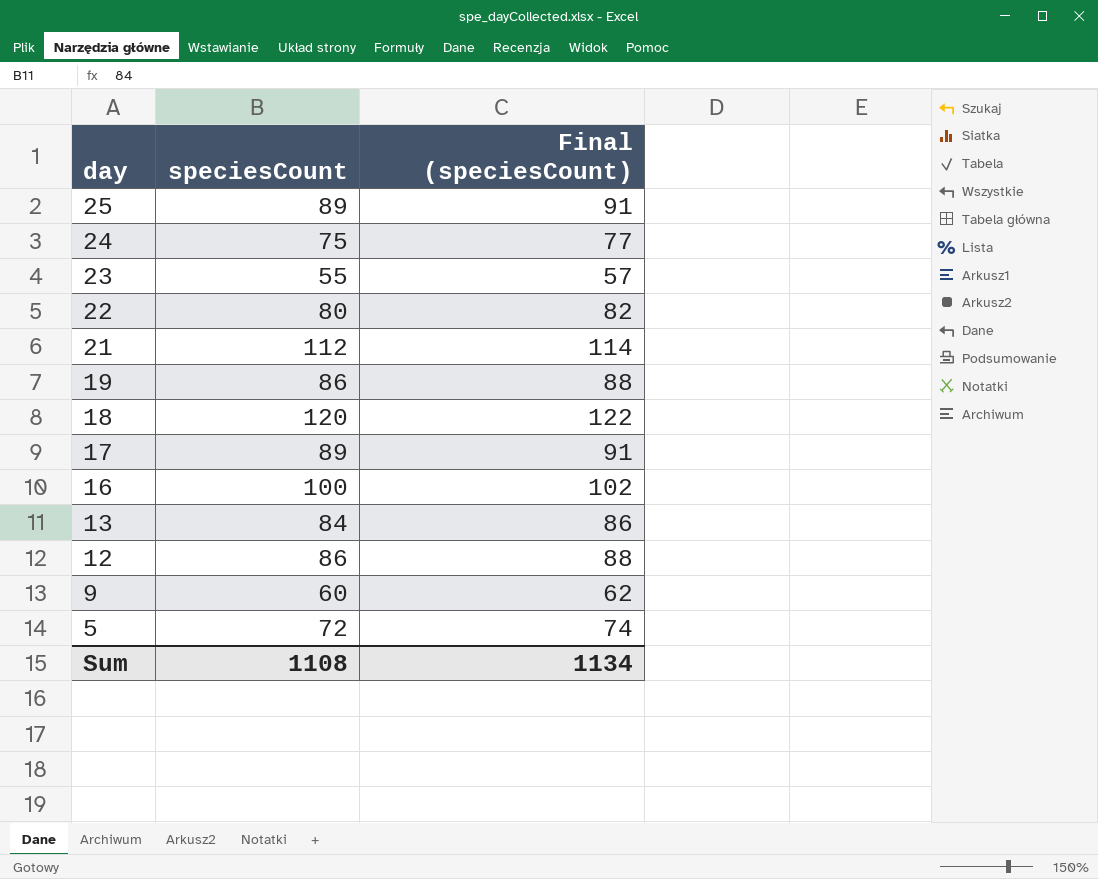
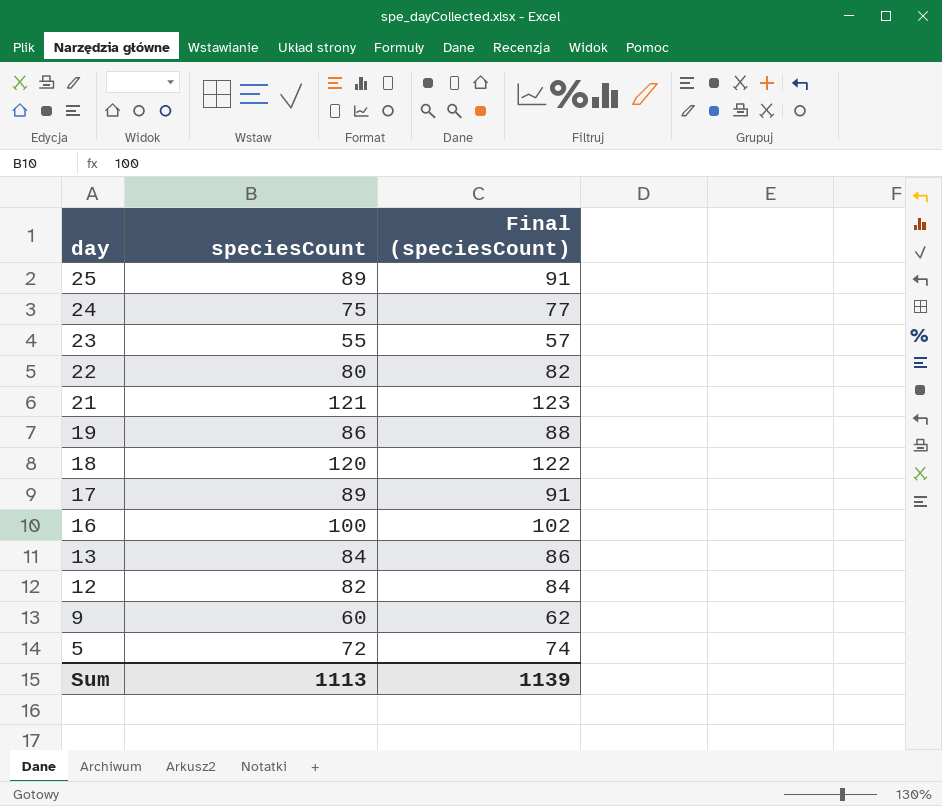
21 | speciesCount: 112 -> 121
21 | Final (speciesCount): 114 -> 123
12 | speciesCount: 86 -> 82
12 | Final (speciesCount): 88 -> 84
Sum | speciesCount: 1108 -> 1113
Sum | Final (speciesCount): 1134 -> 1139

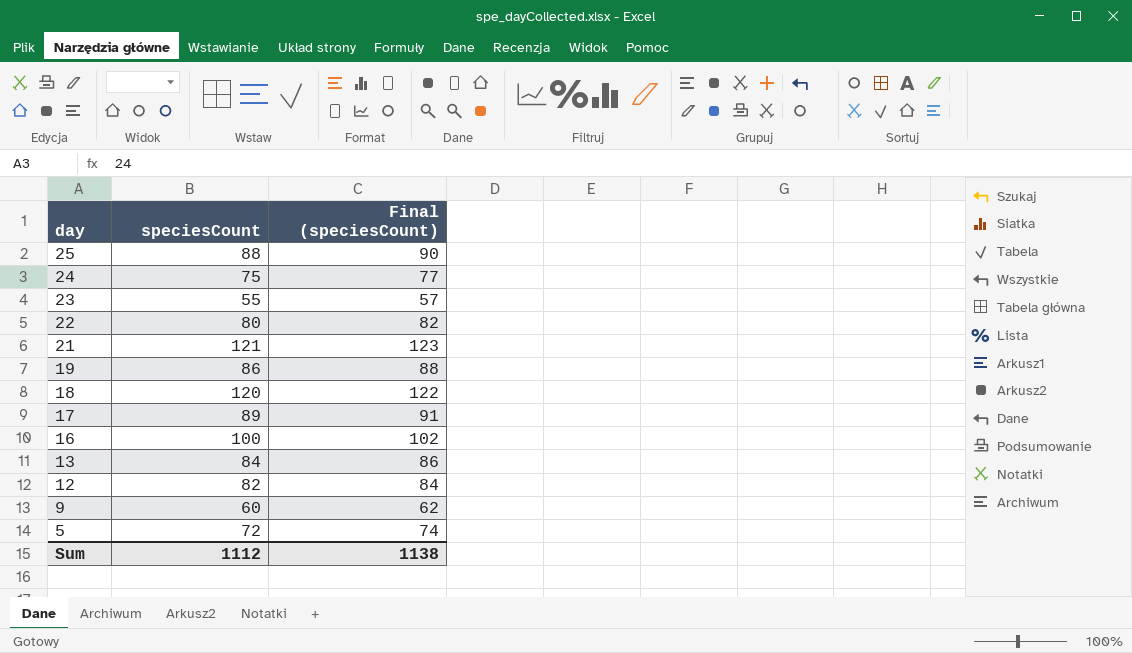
25 | speciesCount: 89 -> 88
25 | Final (speciesCount): 91 -> 90
Sum | speciesCount: 1113 -> 1112
Sum | Final (speciesCount): 1139 -> 1138

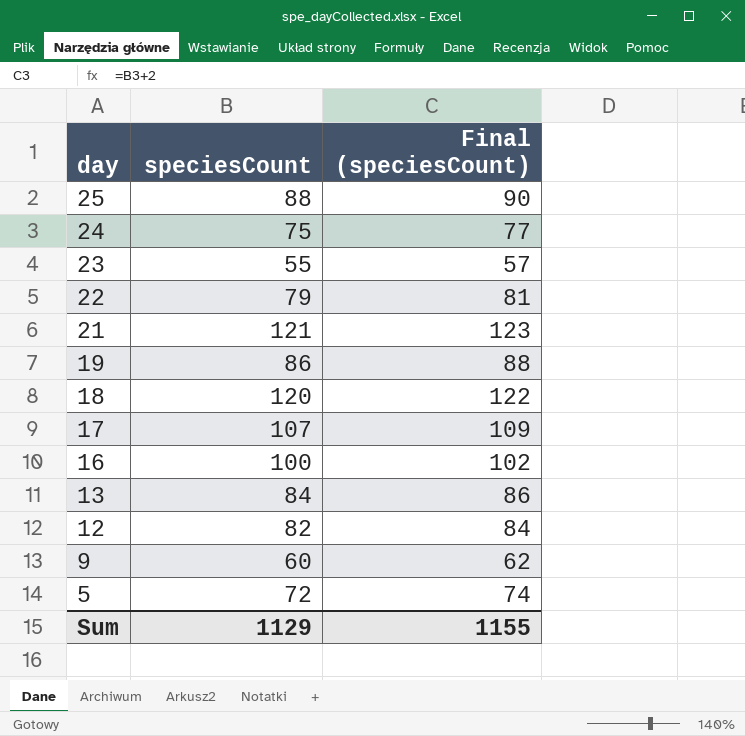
22 | speciesCount: 80 -> 79
22 | Final (speciesCount): 82 -> 81
17 | speciesCount: 89 -> 107
17 | Final (speciesCount): 91 -> 109
Sum | speciesCount: 1112 -> 1129
Sum | Final (speciesCount): 1138 -> 1155

